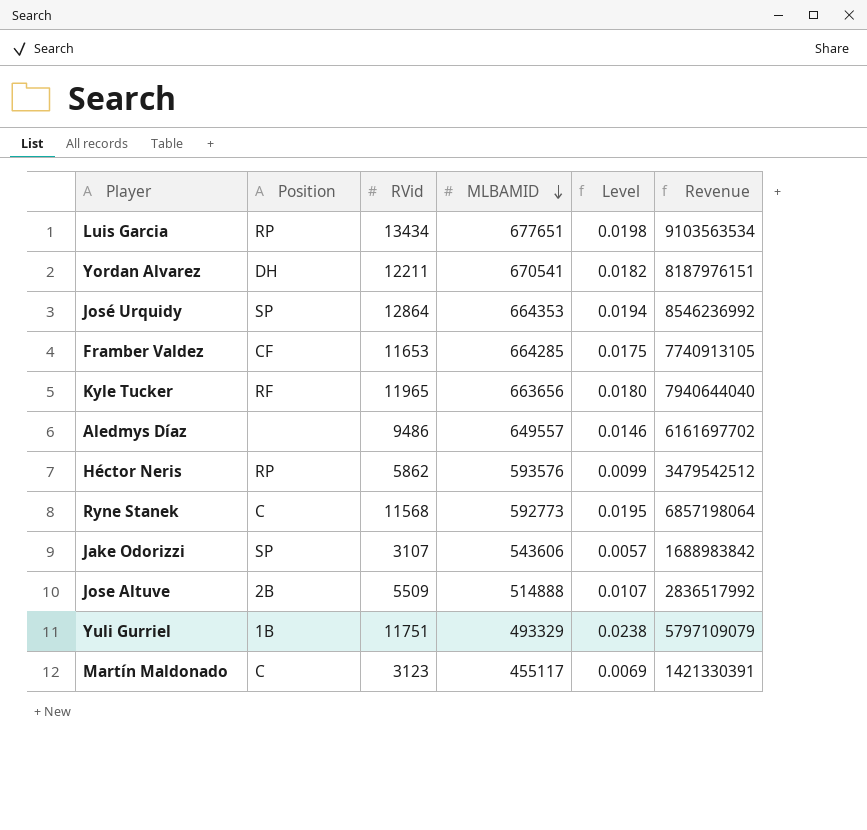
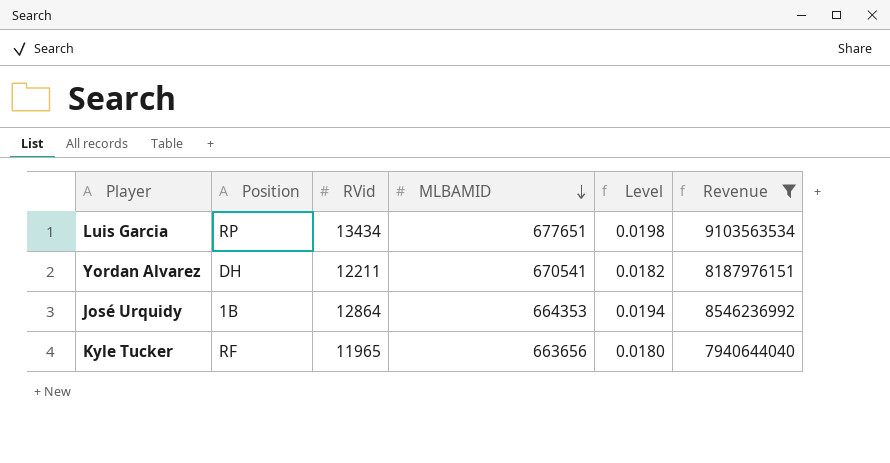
filter: none -> Revenue >= 7940644040
José Urquidy | Position: SP -> 1B

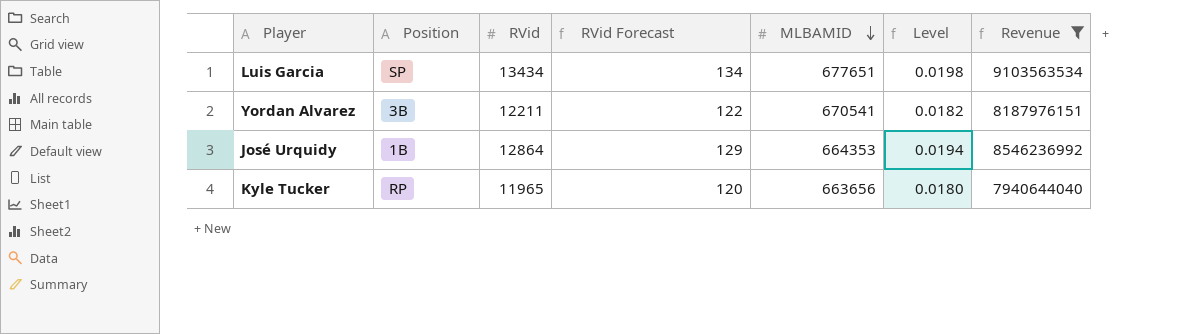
column RVid Forecast | formula: none -> [RVid] * 0.01
Luis Garcia | Position: RP -> SP
Yordan Alvarez | Position: DH -> 3B
Kyle Tucker | Position: RF -> RP

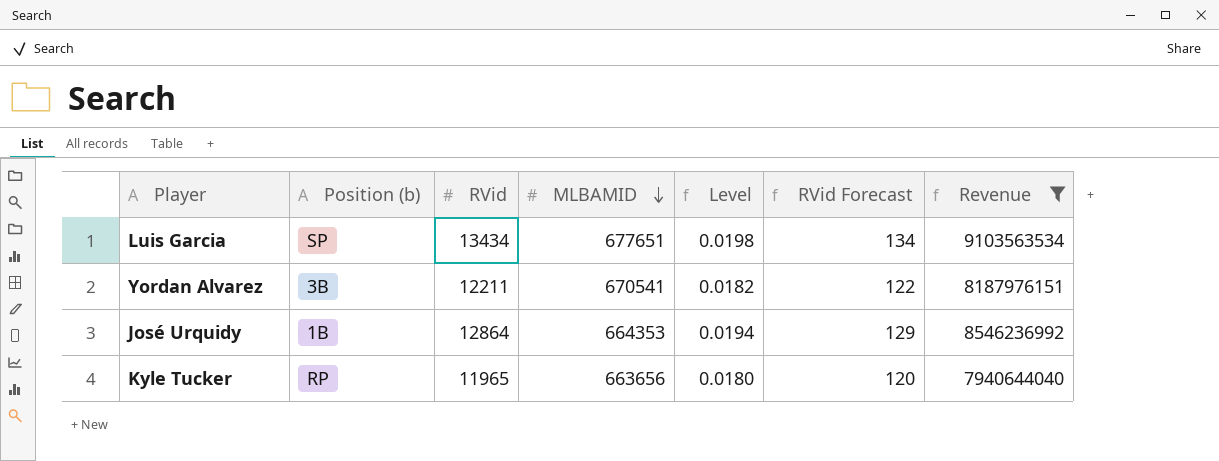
column name: Position -> Position (b)
column RVid Forecast | position: 4 -> 6

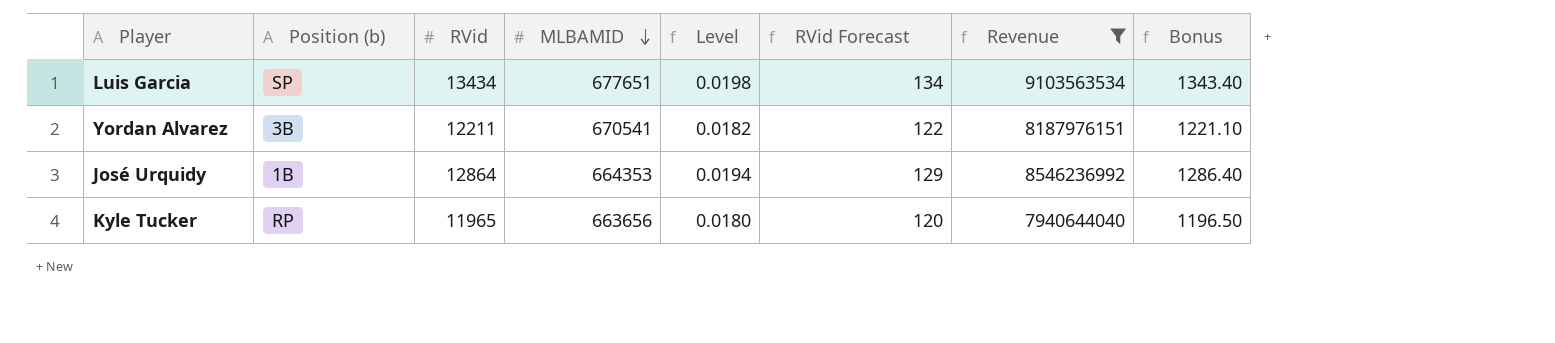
column Bonus | formula: none -> [RVid] * 0.1

